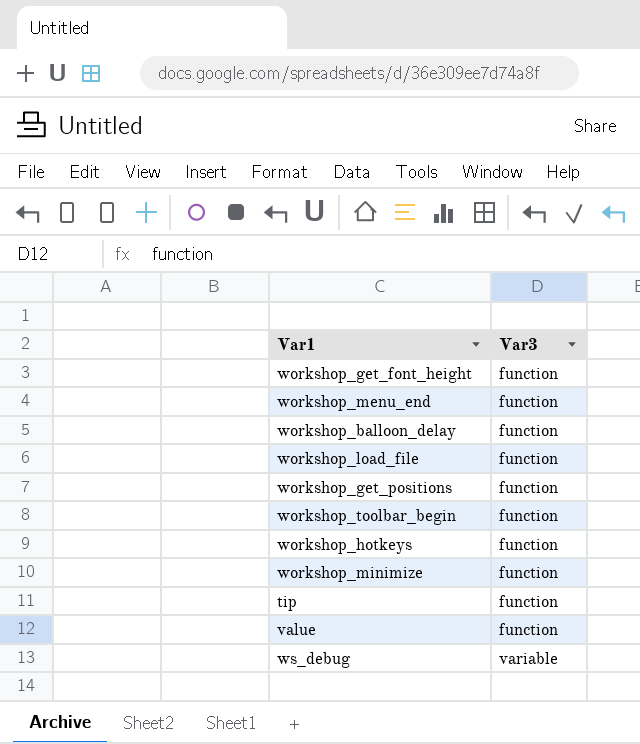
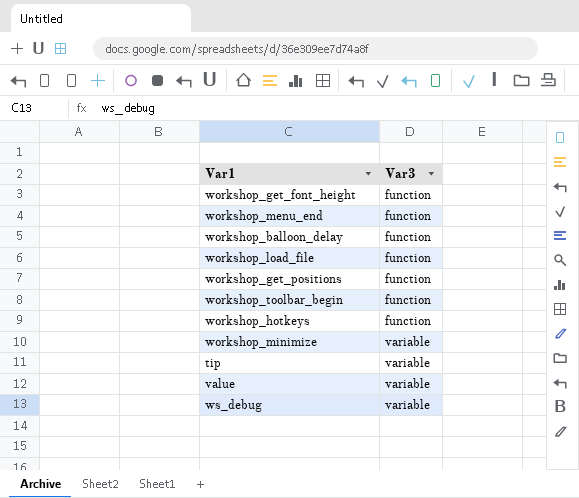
workshop_minimize | Var3: function -> variable
tip | Var3: function -> variable
value | Var3: function -> variable

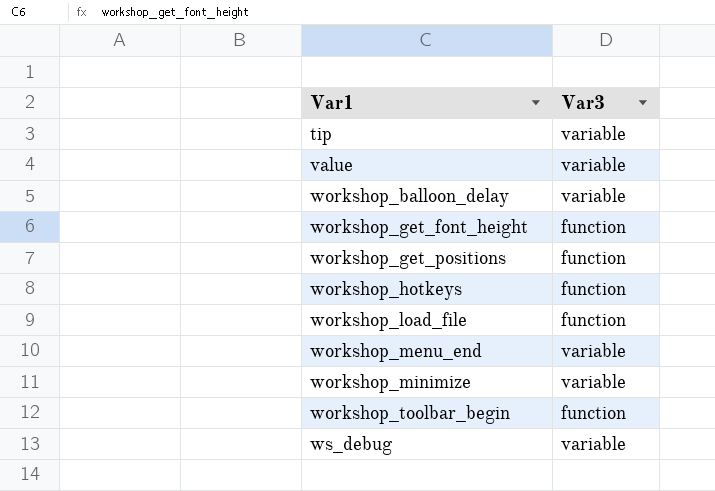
row order: Var3 ascending -> Var1 ascending
workshop_balloon_delay | Var3: function -> variable
workshop_menu_end | Var3: function -> variable

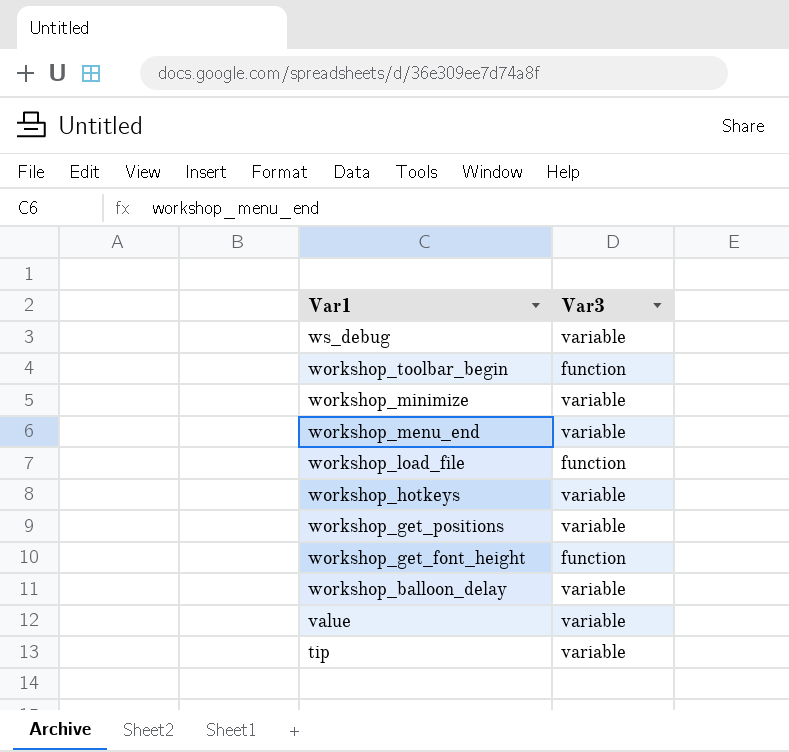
row order: Var1 ascending -> Var1 descending
workshop_hotkeys | Var3: function -> variable
workshop_get_positions | Var3: function -> variable

